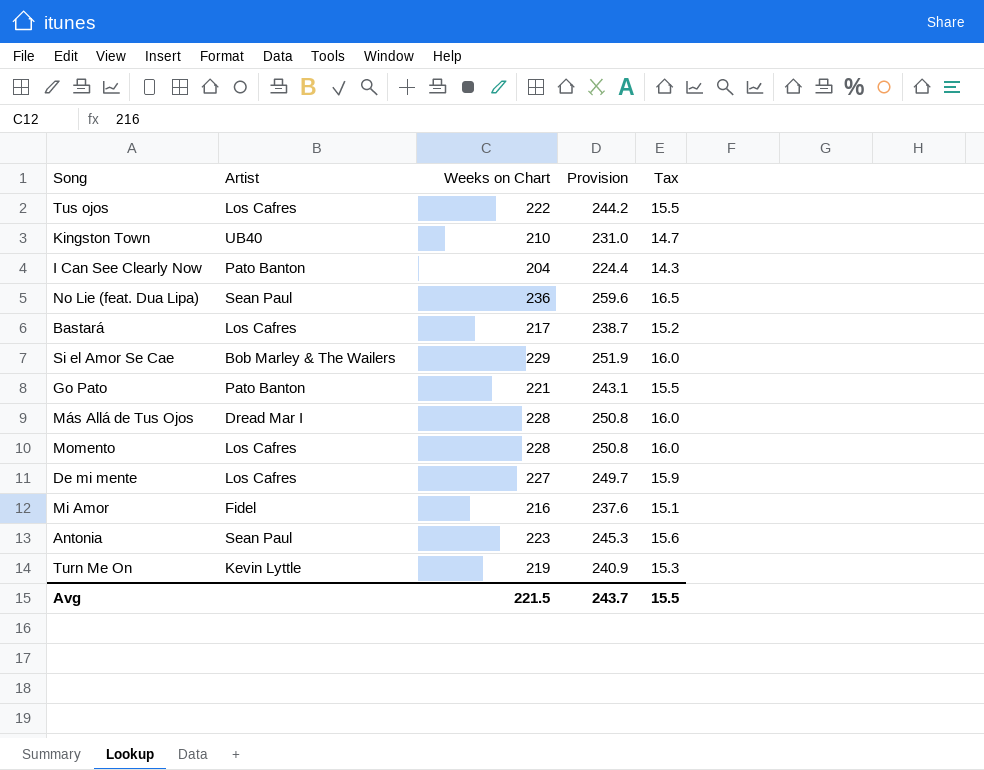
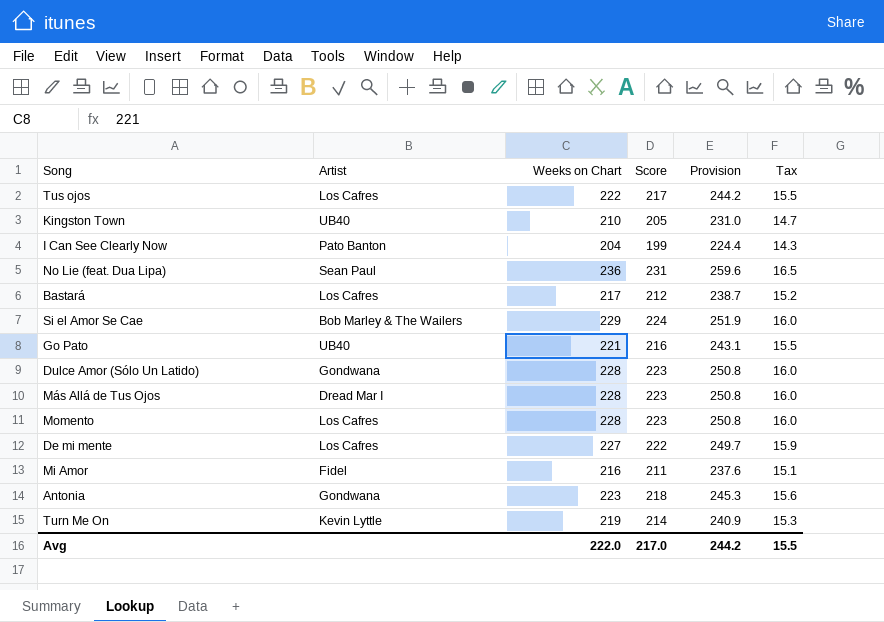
column Score | formula: none -> [Weeks on Chart] - 5
Go Pato | Artist: Pato Banton -> UB40
row Dulce Amor (Sólo Un Latido): none -> Gondwana | 228 | 223 | 250.8 | 16.0
Antonia | Artist: Sean Paul -> Gondwana
Avg | Weeks on Chart: 221.5 -> 222.0
Avg | Provision: 243.7 -> 244.2

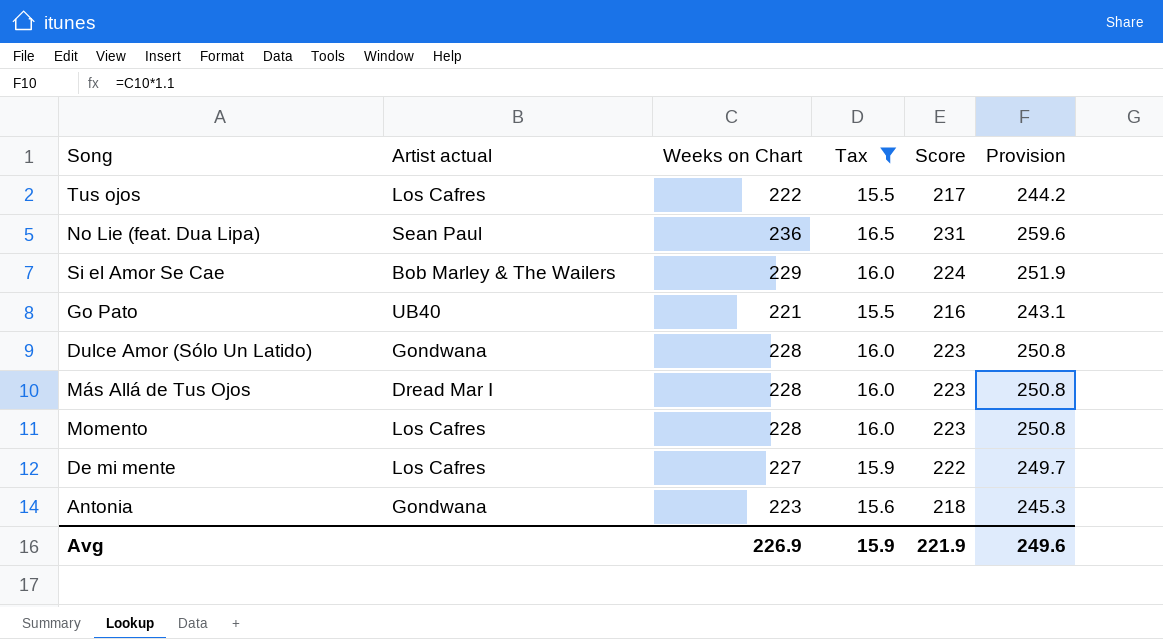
filter: none -> Tax >= 15.5
column name: Artist -> Artist actual
column Tax | position: 6 -> 4
Avg | Weeks on Chart: 222.0 -> 226.9
Avg | Tax: 15.5 -> 15.9
Avg | Score: 217.0 -> 221.9
Avg | Provision: 244.2 -> 249.6

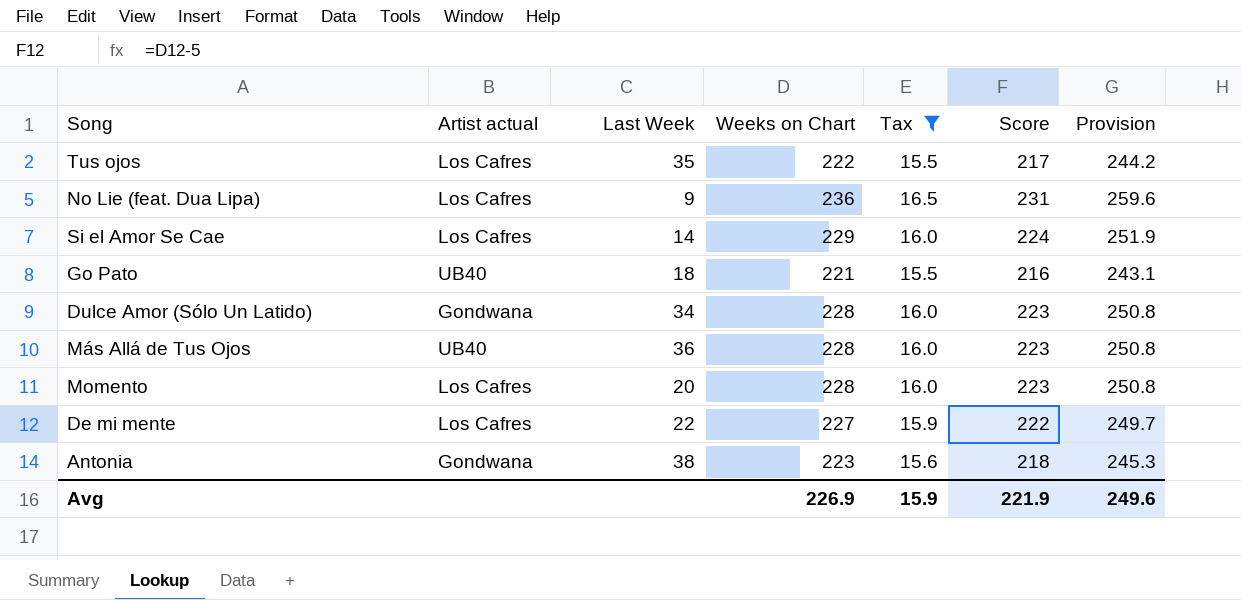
column Last Week | position: none -> 3
No Lie (feat. Dua Lipa) | Artist actual: Sean Paul -> Los Cafres
Si el Amor Se Cae | Artist actual: Bob Marley & The Wailers -> Los Cafres
Más Allá de Tus Ojos | Artist actual: Dread Mar I -> UB40

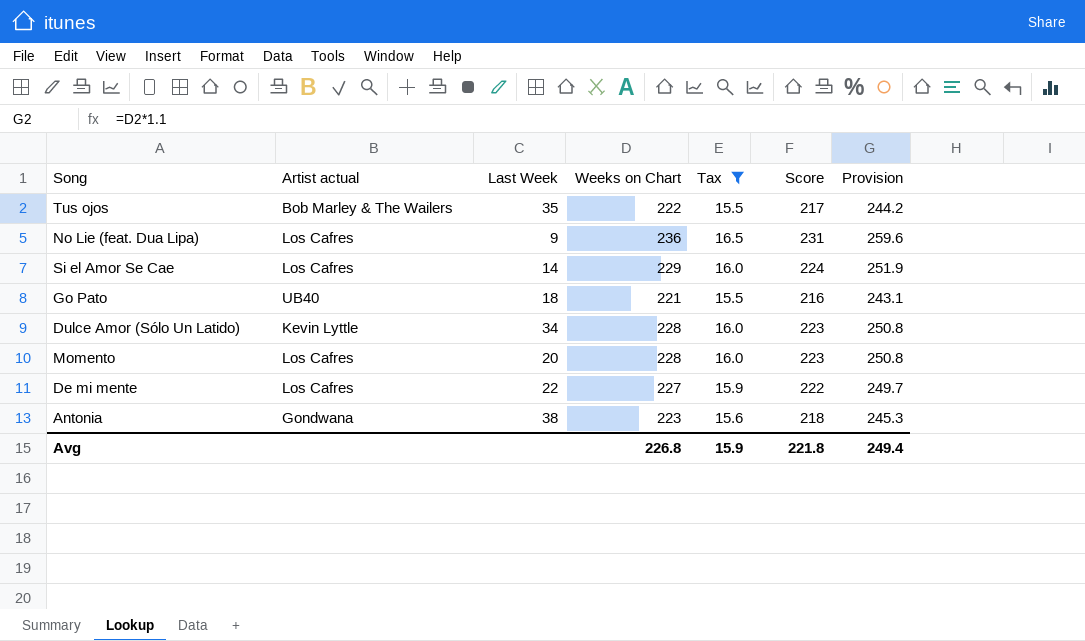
row Más Allá de Tus Ojos: UB40 | 36 | 228 | 16.0 | 223 | 250.8 -> none
Tus ojos | Artist actual: Los Cafres -> Bob Marley & The Wailers
Dulce Amor (Sólo Un Latido) | Artist actual: Gondwana -> Kevin Lyttle
Avg | Weeks on Chart: 226.9 -> 226.8
Avg | Score: 221.9 -> 221.8
Avg | Provision: 249.6 -> 249.4

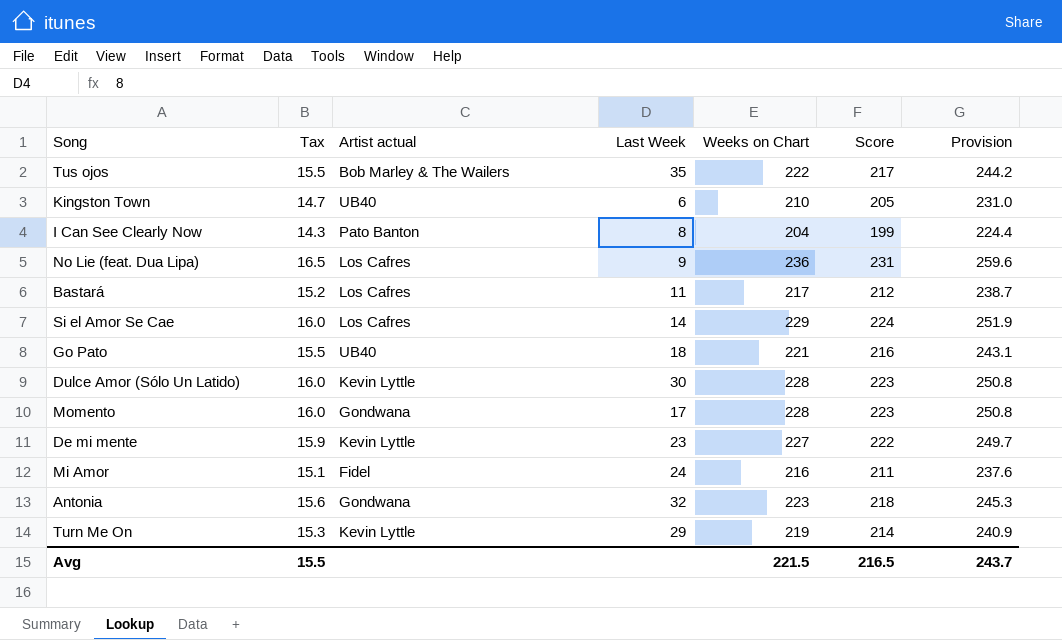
filter: Tax >= 15.5 -> none
column Tax | position: 5 -> 2
Dulce Amor (Sólo Un Latido) | Last Week: 34 -> 30
Momento | Artist actual: Los Cafres -> Gondwana
Momento | Last Week: 20 -> 17
De mi mente | Artist actual: Los Cafres -> Kevin Lyttle
De mi mente | Last Week: 22 -> 23
Antonia | Last Week: 38 -> 32
Avg | Tax: 15.9 -> 15.5
Avg | Weeks on Chart: 226.8 -> 221.5
Avg | Score: 221.8 -> 216.5
Avg | Provision: 249.4 -> 243.7

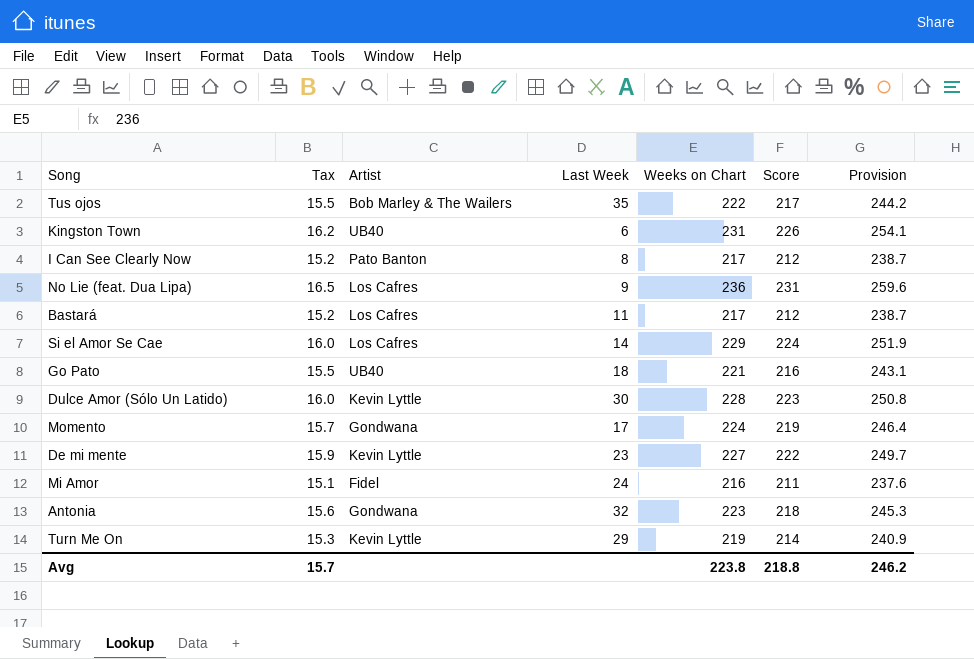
column name: Artist actual -> Artist
Kingston Town | Tax: 14.7 -> 16.2
Kingston Town | Weeks on Chart: 210 -> 231
Kingston Town | Score: 205 -> 226
Kingston Town | Provision: 231.0 -> 254.1
I Can See Clearly Now | Tax: 14.3 -> 15.2
I Can See Clearly Now | Weeks on Chart: 204 -> 217
I Can See Clearly Now | Score: 199 -> 212
I Can See Clearly Now | Provision: 224.4 -> 238.7
Momento | Tax: 16.0 -> 15.7
Momento | Weeks on Chart: 228 -> 224
Momento | Score: 223 -> 219
Momento | Provision: 250.8 -> 246.4
Avg | Tax: 15.5 -> 15.7
Avg | Weeks on Chart: 221.5 -> 223.8
Avg | Score: 216.5 -> 218.8
Avg | Provision: 243.7 -> 246.2

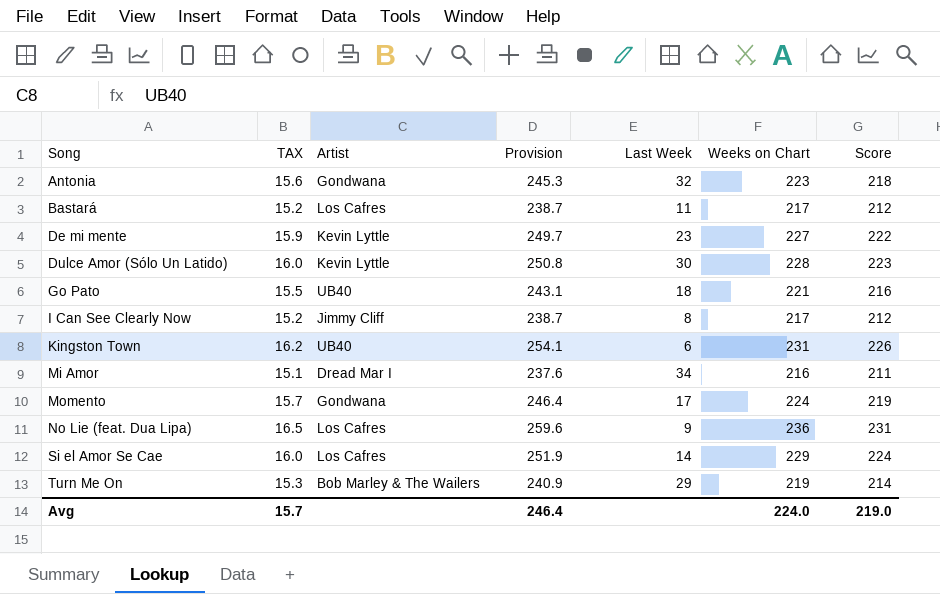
row order: none -> Song ascending
column name: Tax -> TAX
column Provision | position: 7 -> 4
row Tus ojos: 15.5 | Bob Marley & The Wailers | 35 | 222 | 217 | 244.2 -> none
I Can See Clearly Now | Artist: Pato Banton -> Jimmy Cliff
Mi Amor | Artist: Fidel -> Dread Mar I
Mi Amor | Last Week: 24 -> 34
Turn Me On | Artist: Kevin Lyttle -> Bob Marley & The Wailers
Avg | Provision: 246.2 -> 246.4
Avg | Weeks on Chart: 223.8 -> 224.0
Avg | Score: 218.8 -> 219.0

